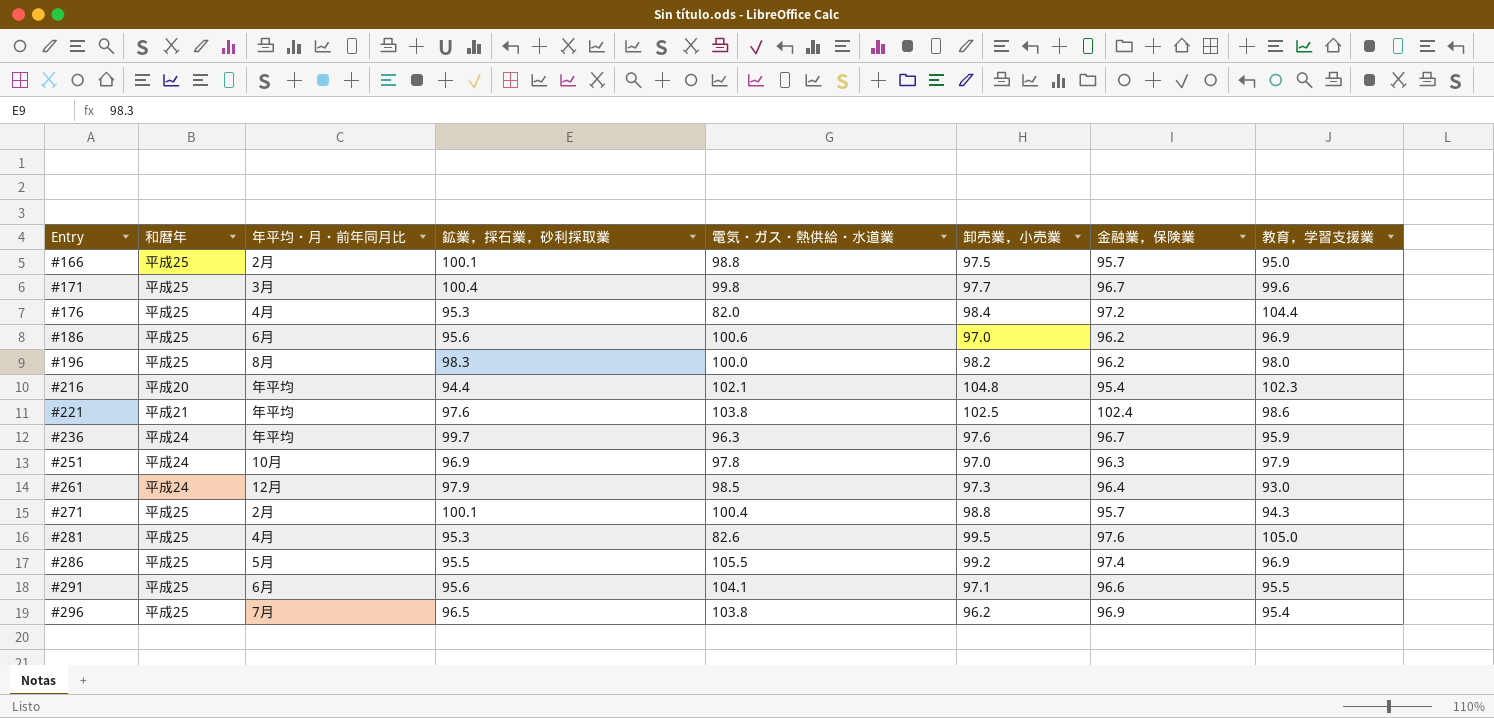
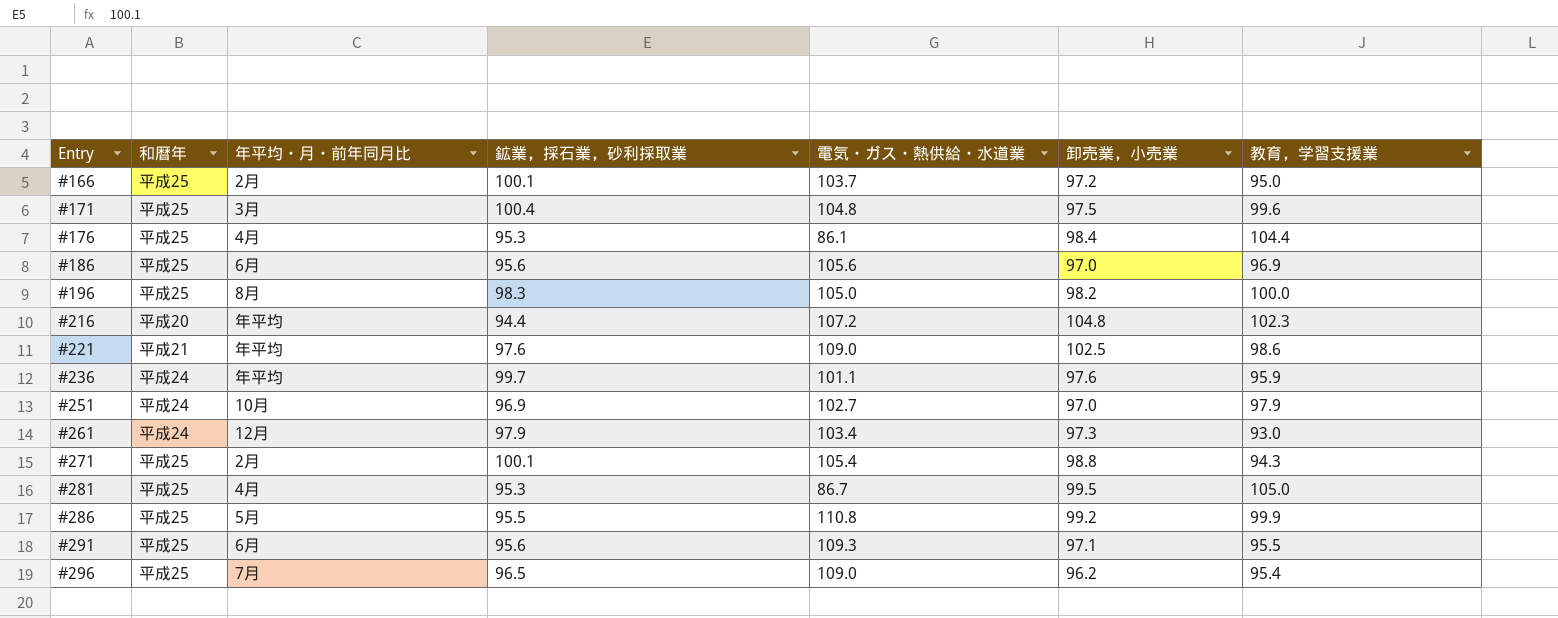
column 金融業，保険業 | position: 7 -> none
#166 | 電気・ガス・熱供給・水道業: 98.8 -> 103.7
#166 | 卸売業，小売業: 97.5 -> 97.2
#171 | 電気・ガス・熱供給・水道業: 99.8 -> 104.8
#171 | 卸売業，小売業: 97.7 -> 97.5
#176 | 電気・ガス・熱供給・水道業: 82.0 -> 86.1
#186 | 電気・ガス・熱供給・水道業: 100.6 -> 105.6
#196 | 電気・ガス・熱供給・水道業: 100.0 -> 105.0
#196 | 教育，学習支援業: 98.0 -> 100.0
#216 | 電気・ガス・熱供給・水道業: 102.1 -> 107.2
#221 | 電気・ガス・熱供給・水道業: 103.8 -> 109.0
#236 | 電気・ガス・熱供給・水道業: 96.3 -> 101.1
#251 | 電気・ガス・熱供給・水道業: 97.8 -> 102.7
#261 | 電気・ガス・熱供給・水道業: 98.5 -> 103.4
#271 | 電気・ガス・熱供給・水道業: 100.4 -> 105.4
#281 | 電気・ガス・熱供給・水道業: 82.6 -> 86.7
#286 | 電気・ガス・熱供給・水道業: 105.5 -> 110.8
#286 | 教育，学習支援業: 96.9 -> 99.9
#291 | 電気・ガス・熱供給・水道業: 104.1 -> 109.3
#296 | 電気・ガス・熱供給・水道業: 103.8 -> 109.0

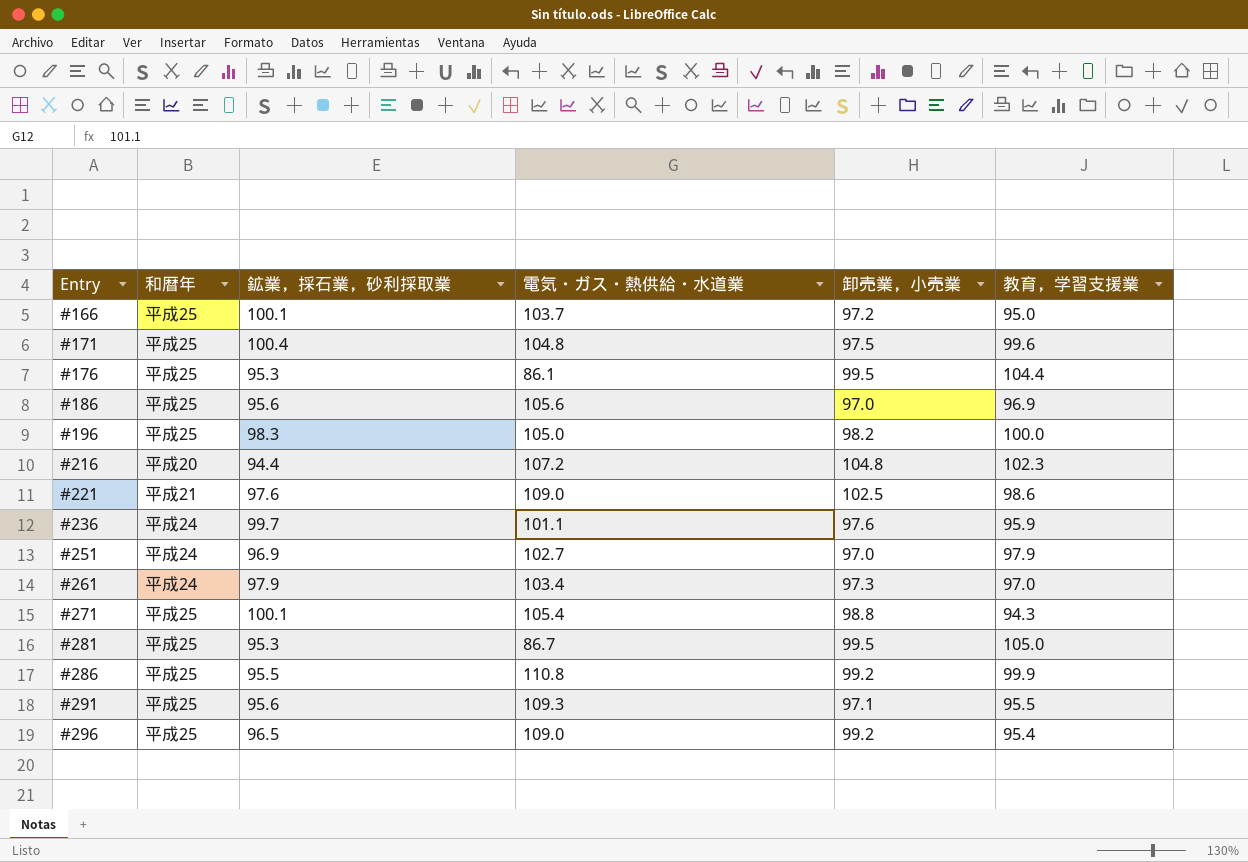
column 年平均・月・前年同月比 | position: 3 -> none
#176 | 卸売業，小売業: 98.4 -> 99.5
#261 | 教育，学習支援業: 93.0 -> 97.0
#296 | 卸売業，小売業: 96.2 -> 99.2

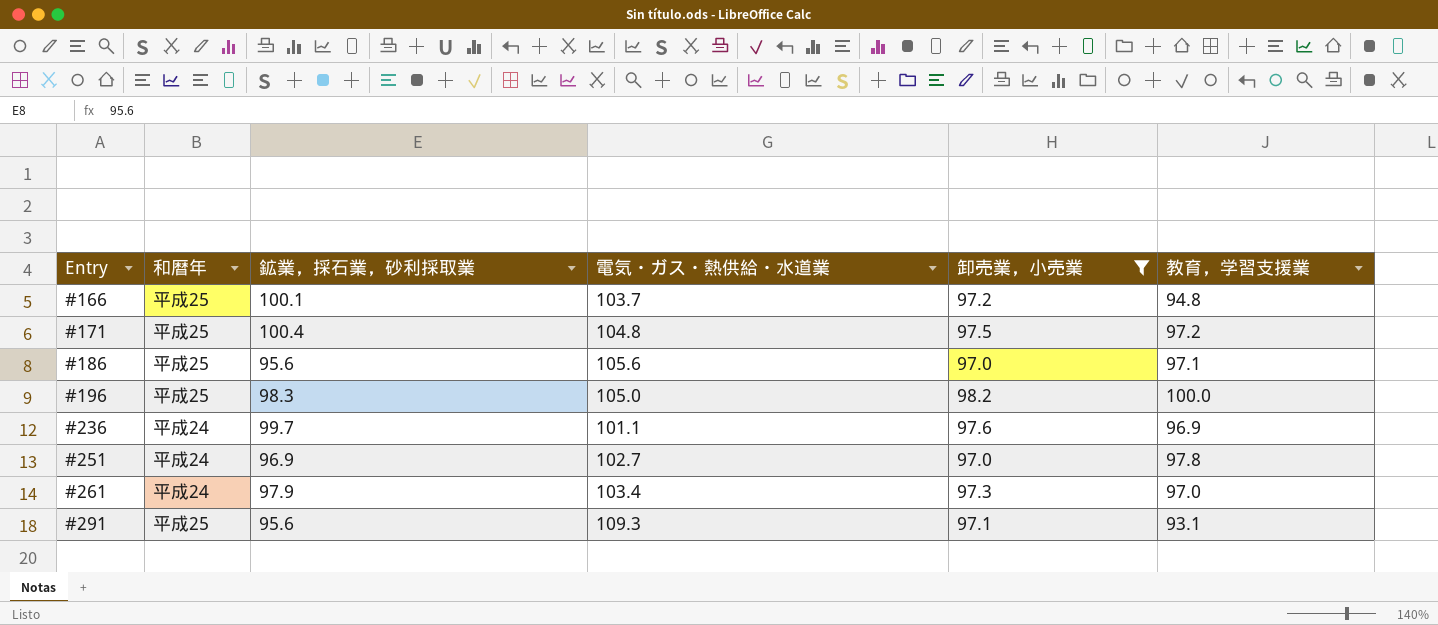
filter: none -> 卸売業，小売業 <= 98.2
#166 | 教育，学習支援業: 95.0 -> 94.8
#171 | 教育，学習支援業: 99.6 -> 97.2
#186 | 教育，学習支援業: 96.9 -> 97.1
#236 | 教育，学習支援業: 95.9 -> 96.9
#251 | 教育，学習支援業: 97.9 -> 97.8
#291 | 教育，学習支援業: 95.5 -> 93.1

